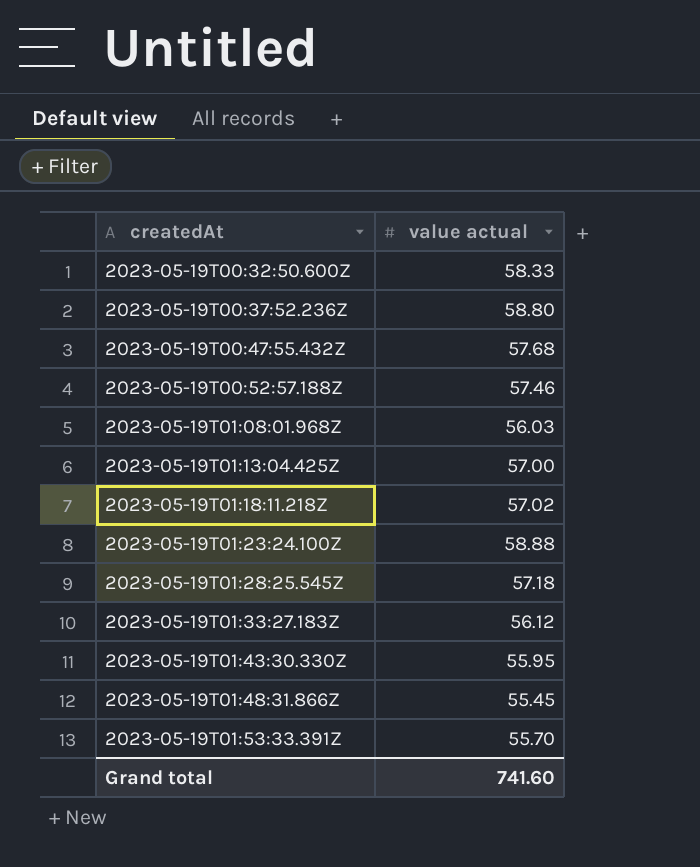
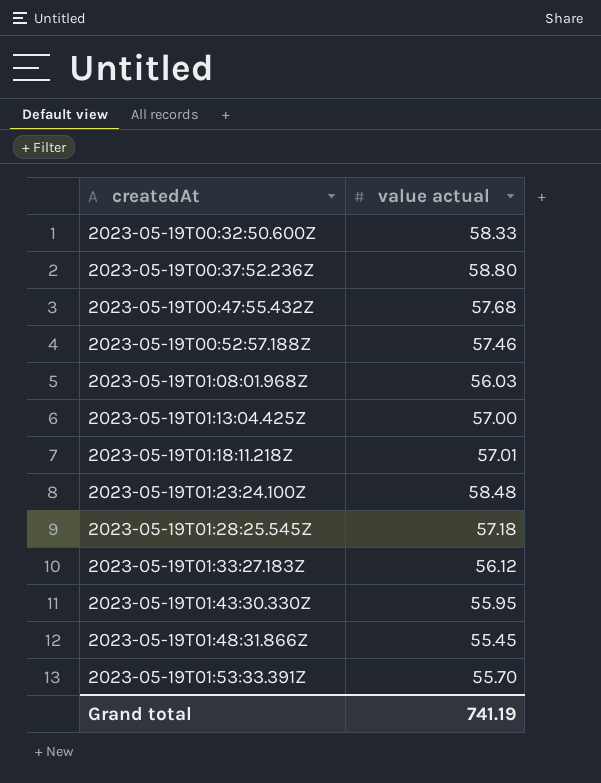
2023-05-19T01:18:11.218Z | value actual: 57.02 -> 57.01
2023-05-19T01:23:24.100Z | value actual: 58.88 -> 58.48
Grand total | value actual: 741.60 -> 741.19

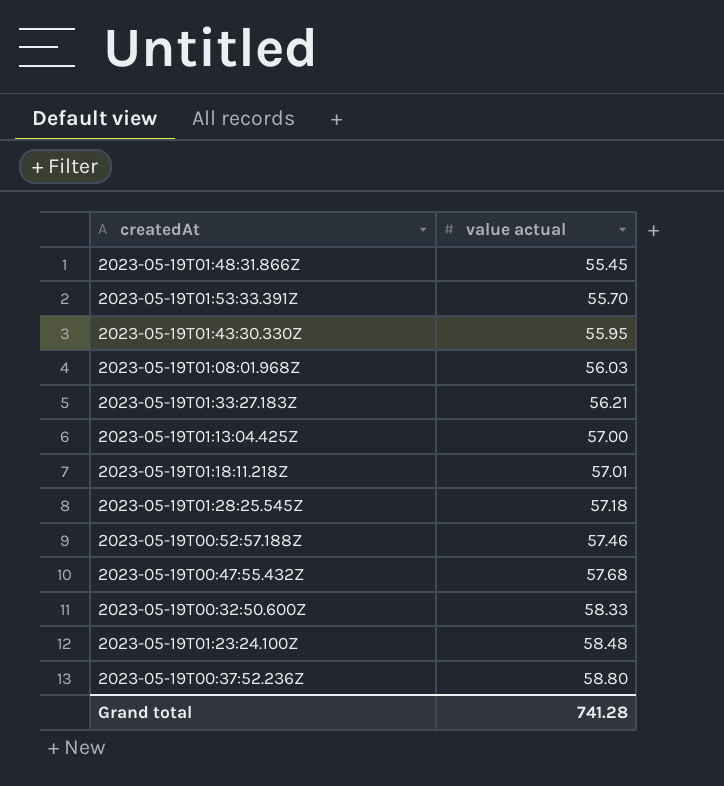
row order: createdAt ascending -> value actual ascending
2023-05-19T01:33:27.183Z | value actual: 56.12 -> 56.21
Grand total | value actual: 741.19 -> 741.28

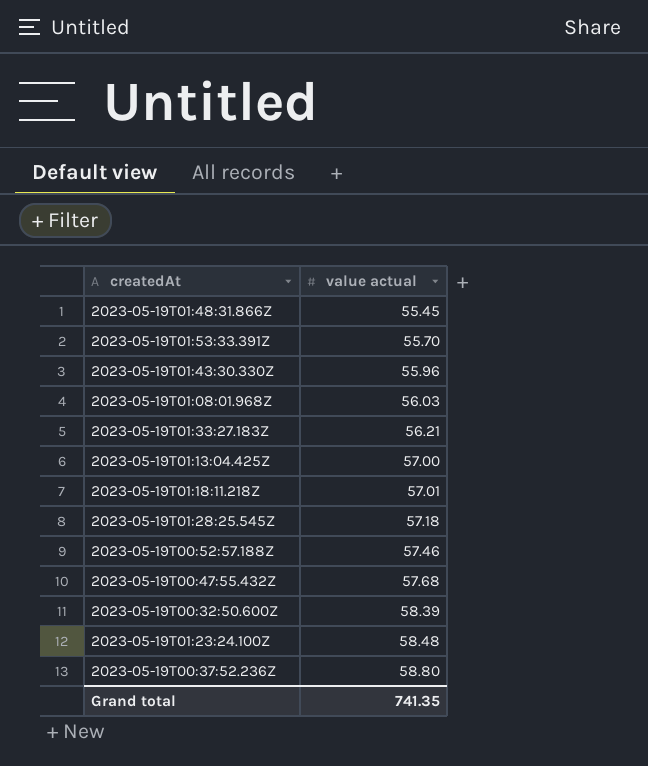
2023-05-19T01:43:30.330Z | value actual: 55.95 -> 55.96
2023-05-19T00:32:50.600Z | value actual: 58.33 -> 58.39
Grand total | value actual: 741.28 -> 741.35

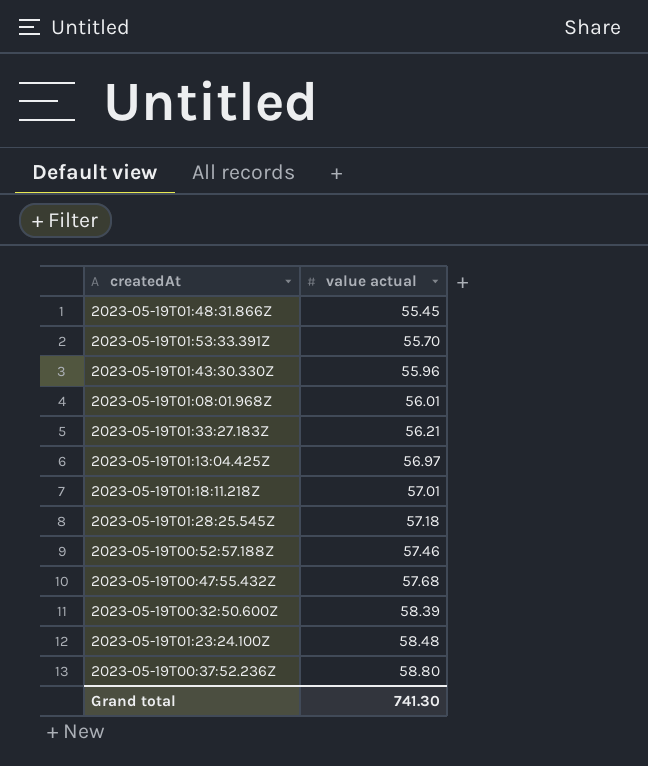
2023-05-19T01:08:01.968Z | value actual: 56.03 -> 56.01
2023-05-19T01:13:04.425Z | value actual: 57.00 -> 56.97
Grand total | value actual: 741.35 -> 741.30

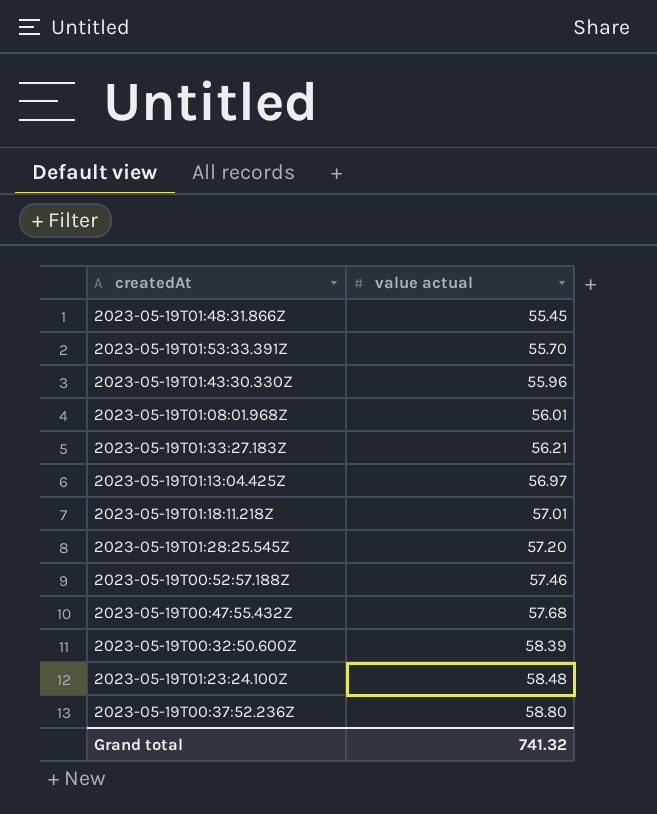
2023-05-19T01:28:25.545Z | value actual: 57.18 -> 57.20
Grand total | value actual: 741.30 -> 741.32

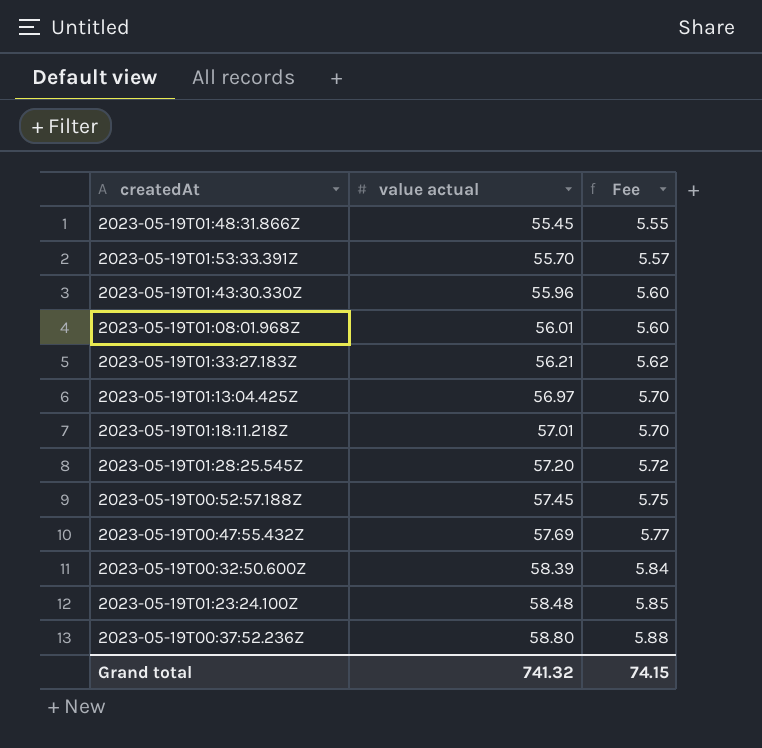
column Fee | formula: none -> [value actual] * 0.1
2023-05-19T00:52:57.188Z | value actual: 57.46 -> 57.45
2023-05-19T00:47:55.432Z | value actual: 57.68 -> 57.69

